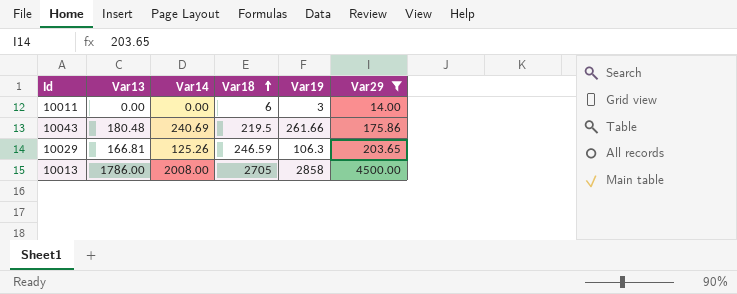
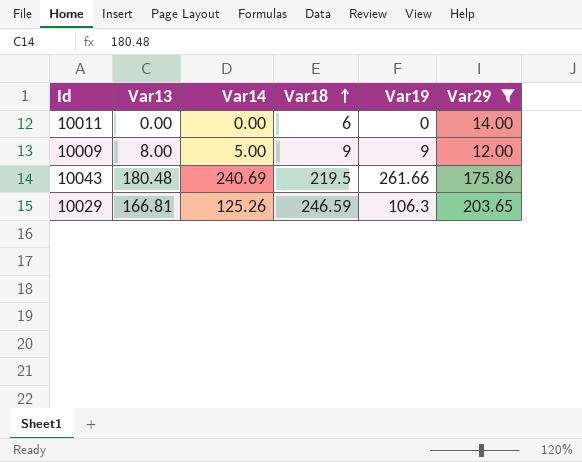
row 10013: 1786.00 | 2008.00 | 2705 | 2858 | 4500.00 -> none
10011 | Var19: 3 -> 0
row 10009: none -> 8.00 | 5.00 | 9 | 9 | 12.00

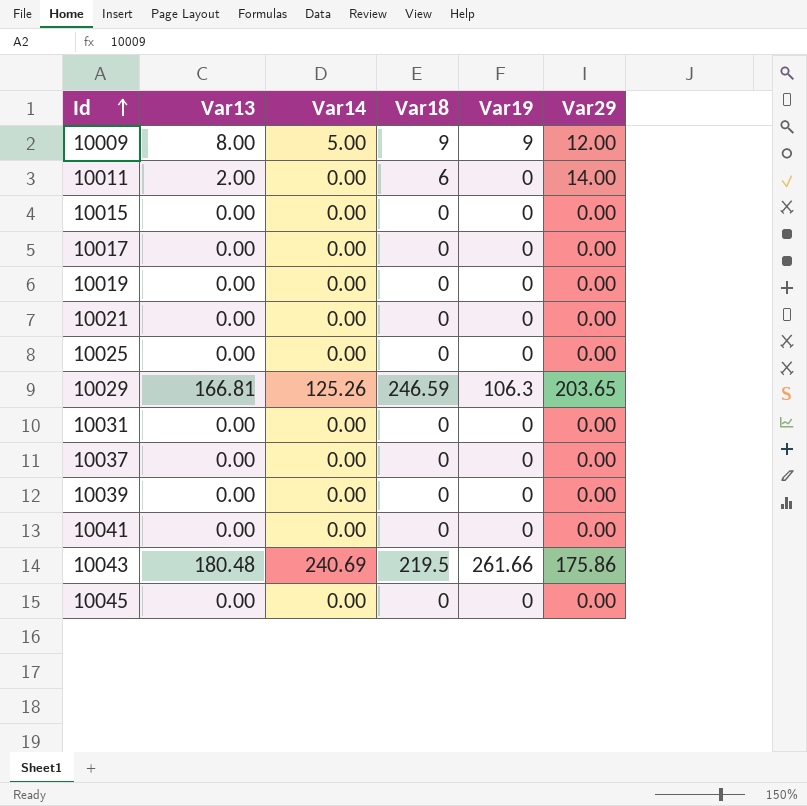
filter: Var29 != 0.00 -> none
row order: Var18 ascending -> Id ascending
10011 | Var13: 0.00 -> 2.00

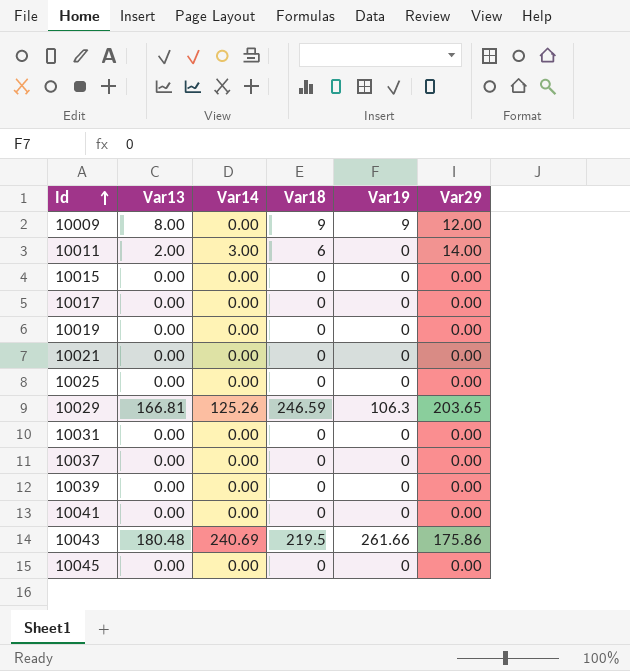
10009 | Var14: 5.00 -> 0.00
10011 | Var14: 0.00 -> 3.00

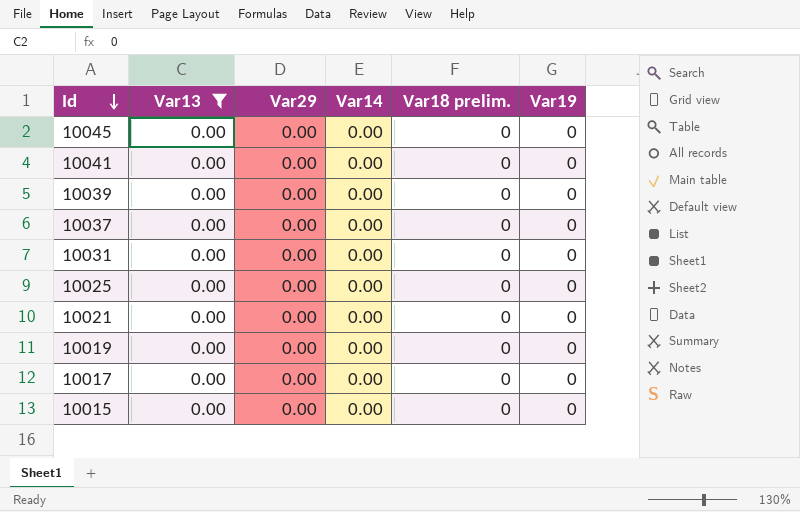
filter: none -> Var13 = 0.00
row order: Id ascending -> Id descending
column Var29 | position: 6 -> 3
column name: Var18 -> Var18 prelim.

